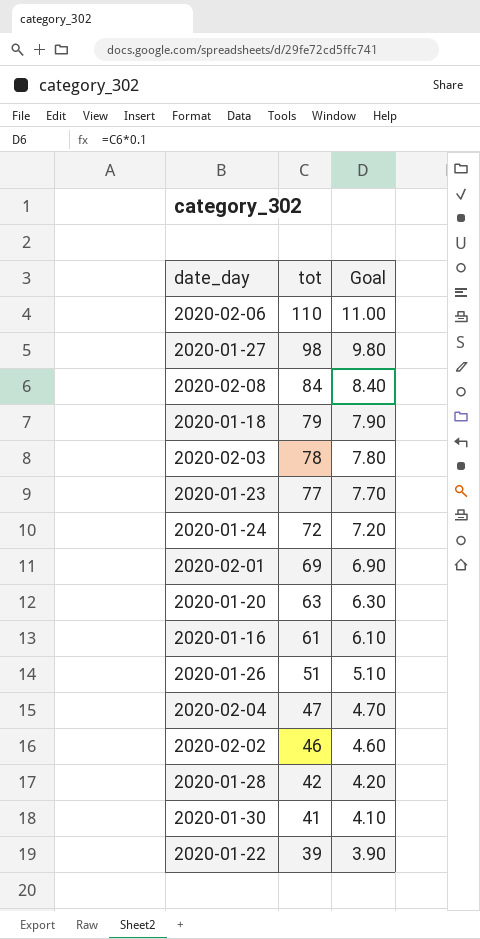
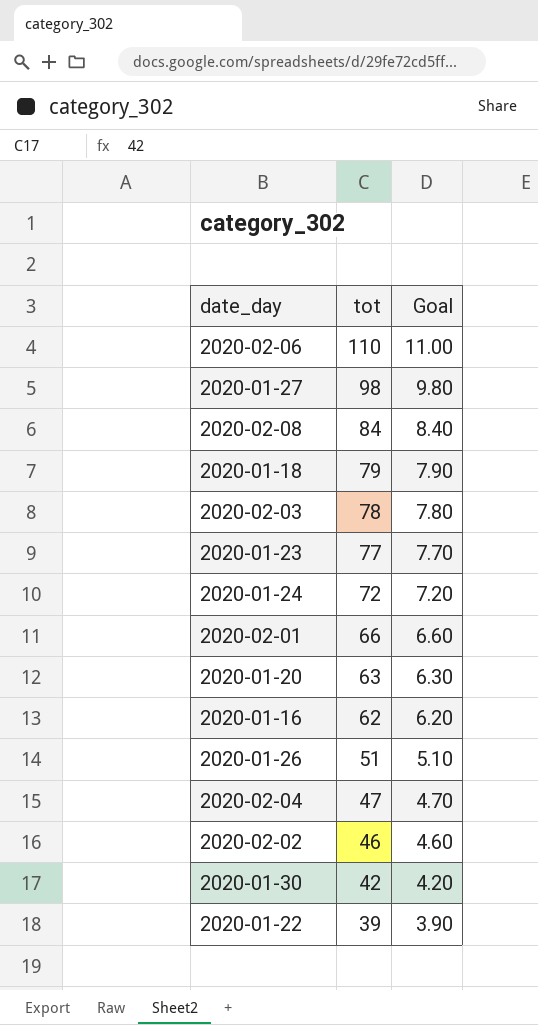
row 2020-01-28: 42 | 4.20 -> none
2020-02-01 | tot: 69 -> 66
2020-02-01 | Goal: 6.90 -> 6.60
2020-01-16 | tot: 61 -> 62
2020-01-16 | Goal: 6.10 -> 6.20
2020-01-30 | tot: 41 -> 42
2020-01-30 | Goal: 4.10 -> 4.20

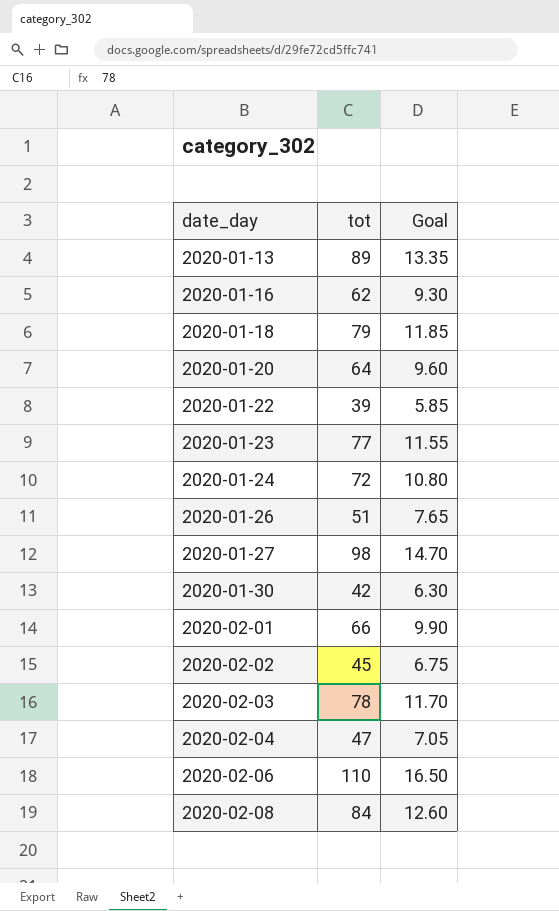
row order: tot descending -> date_day ascending
column Goal | formula: [tot] * 0.1 -> [tot] * 0.15
row 2020-01-13: none -> 89 | 13.35
2020-01-20 | tot: 63 -> 64
2020-02-02 | tot: 46 -> 45

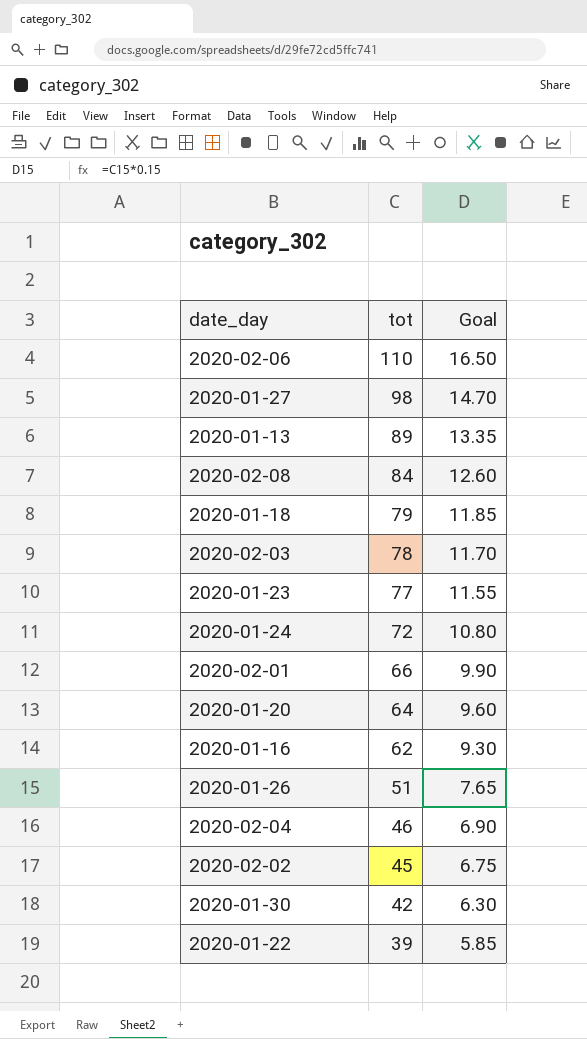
row order: date_day ascending -> tot descending
2020-02-04 | tot: 47 -> 46
2020-02-04 | Goal: 7.05 -> 6.90

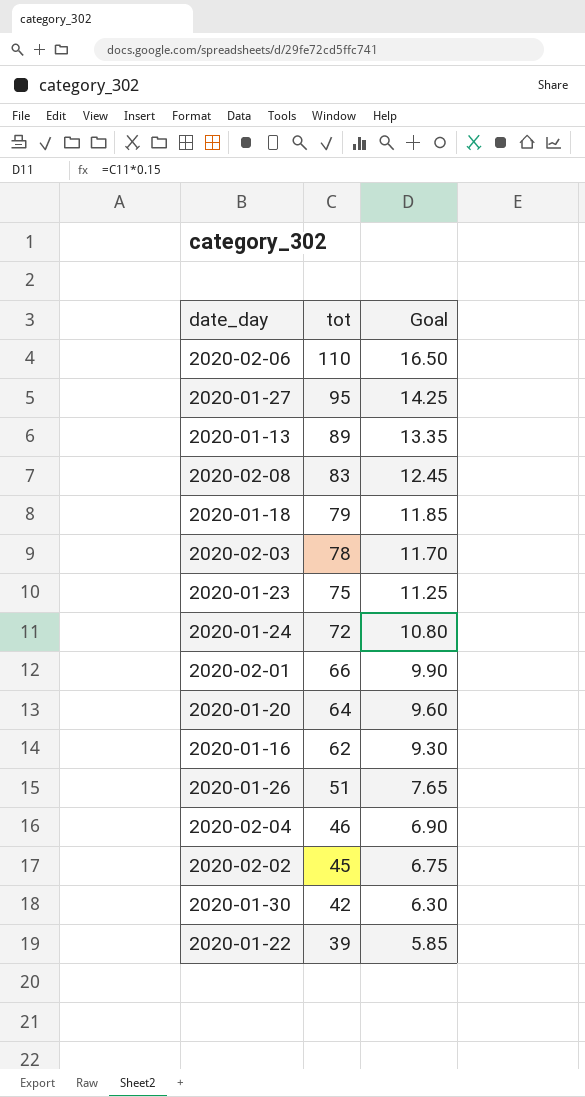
2020-01-27 | tot: 98 -> 95
2020-01-27 | Goal: 14.70 -> 14.25
2020-02-08 | tot: 84 -> 83
2020-02-08 | Goal: 12.60 -> 12.45
2020-01-23 | tot: 77 -> 75
2020-01-23 | Goal: 11.55 -> 11.25

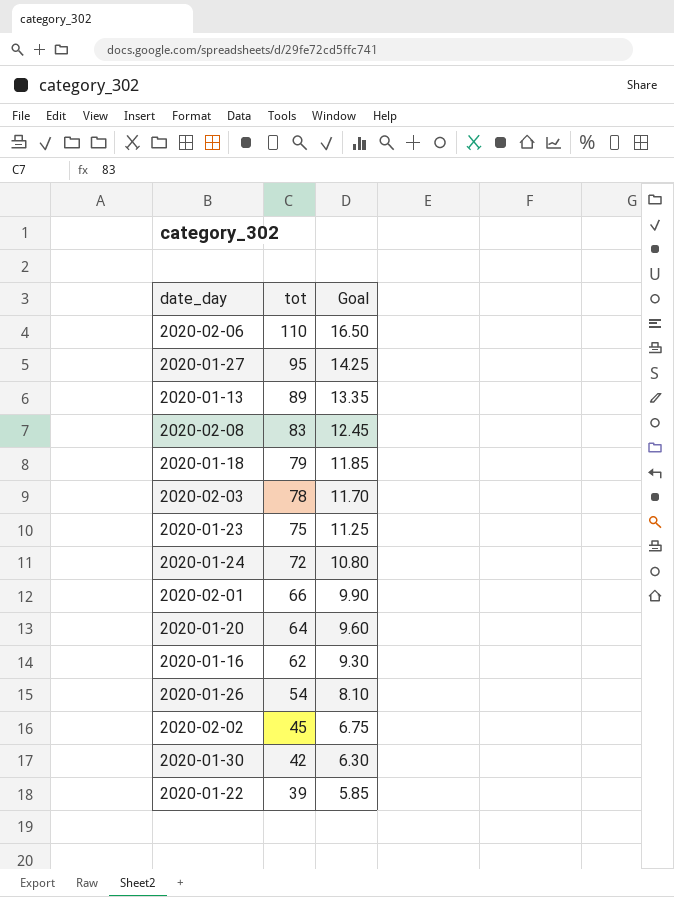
row 2020-02-04: 46 | 6.90 -> none
2020-01-26 | tot: 51 -> 54
2020-01-26 | Goal: 7.65 -> 8.10

